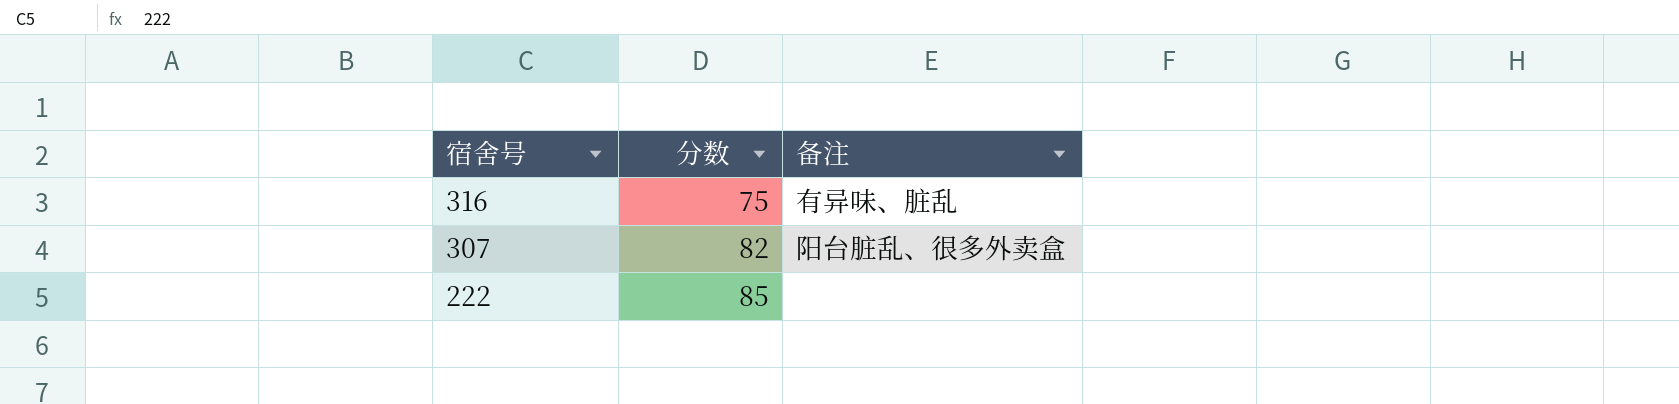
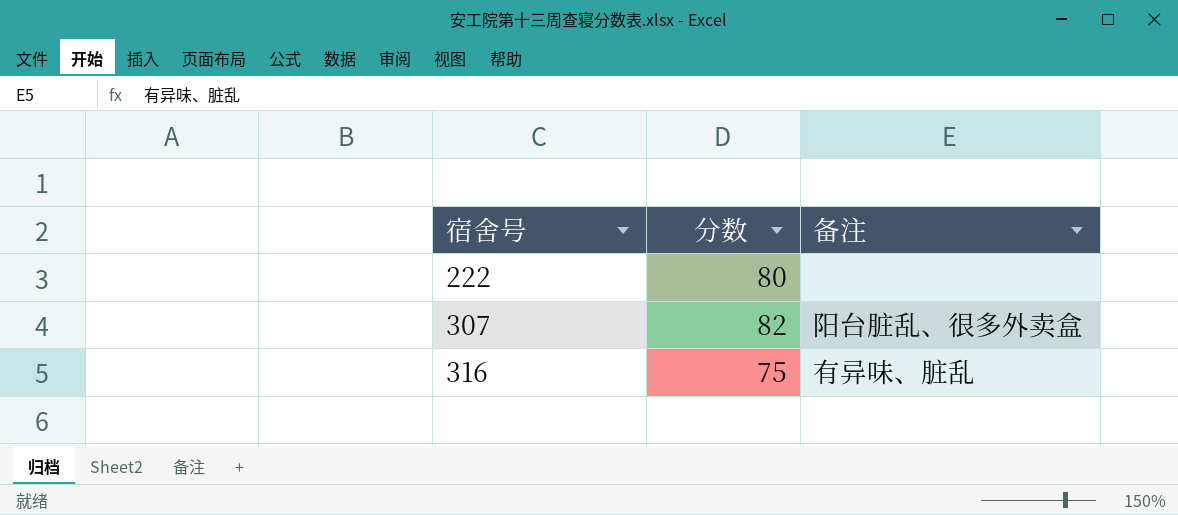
row order: 宿舍号 descending -> 宿舍号 ascending
222 | 分数: 85 -> 80

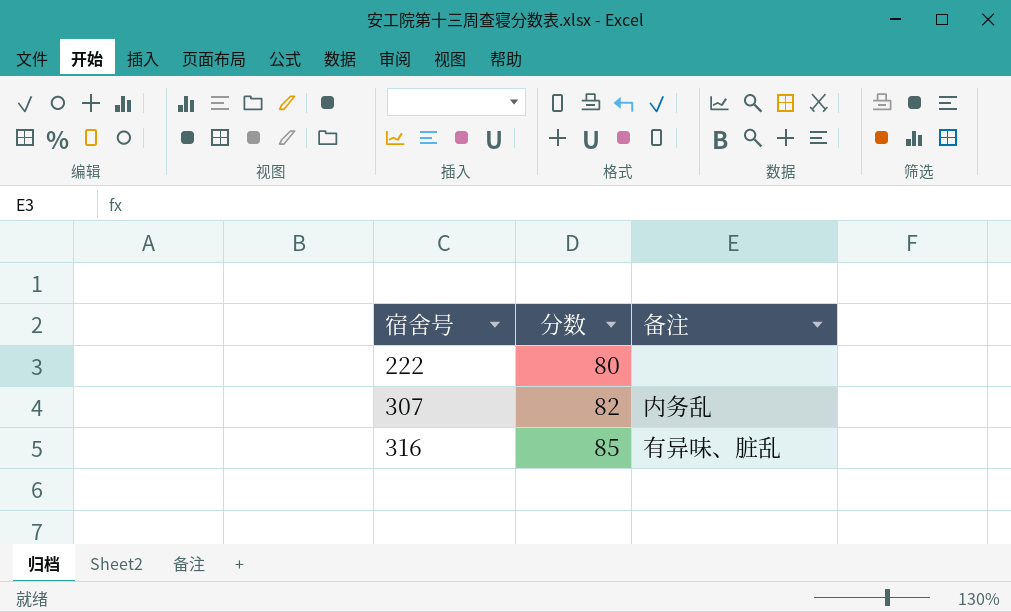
307 | 备注: 阳台脏乱、很多外卖盒 -> 内务乱
316 | 分数: 75 -> 85

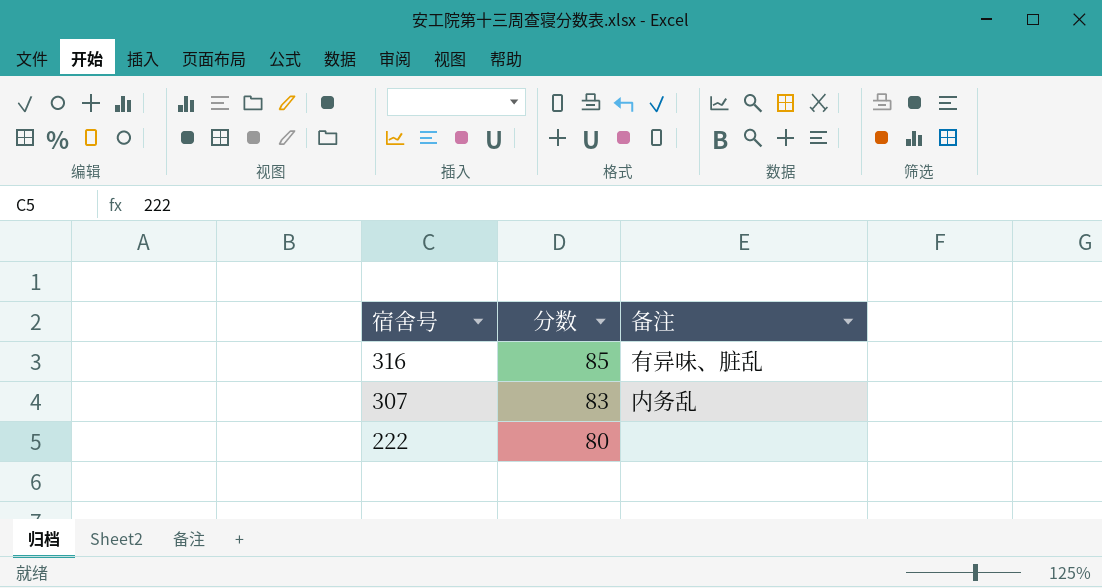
row order: 宿舍号 ascending -> 宿舍号 descending
307 | 分数: 82 -> 83

